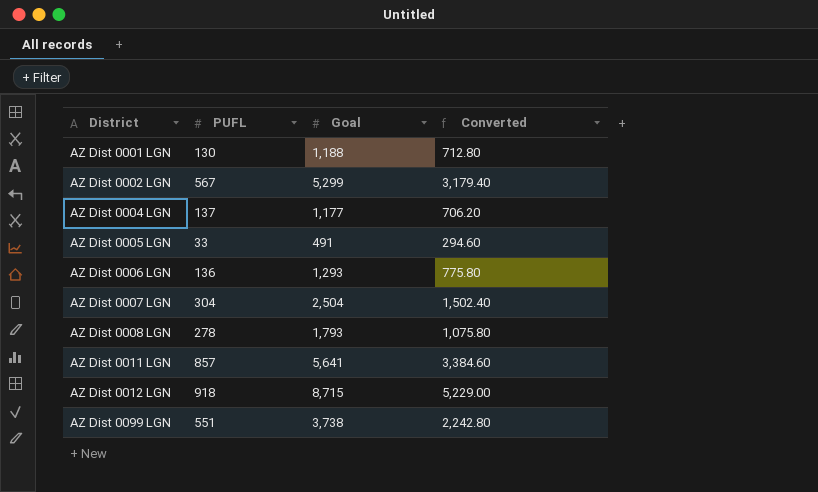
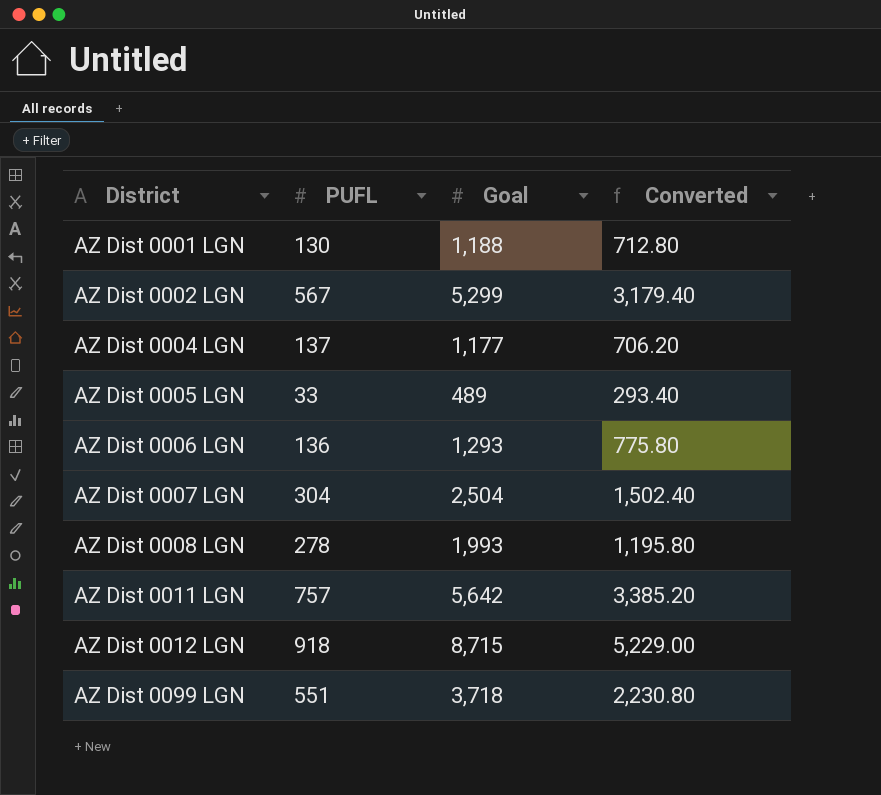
AZ Dist 0005 LGN | Goal: 491 -> 489
AZ Dist 0005 LGN | Converted: 294.60 -> 293.40
AZ Dist 0008 LGN | Goal: 1,793 -> 1,993
AZ Dist 0008 LGN | Converted: 1,075.80 -> 1,195.80
AZ Dist 0011 LGN | PUFL: 857 -> 757
AZ Dist 0011 LGN | Goal: 5,641 -> 5,642
AZ Dist 0011 LGN | Converted: 3,384.60 -> 3,385.20
AZ Dist 0099 LGN | Goal: 3,738 -> 3,718
AZ Dist 0099 LGN | Converted: 2,242.80 -> 2,230.80

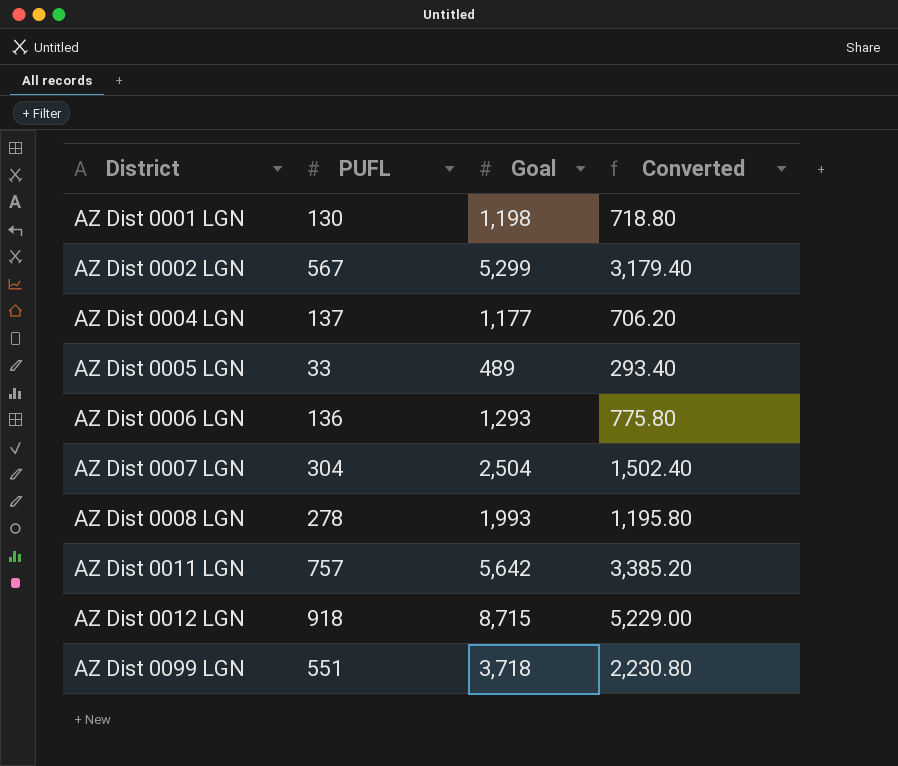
AZ Dist 0001 LGN | Goal: 1,188 -> 1,198
AZ Dist 0001 LGN | Converted: 712.80 -> 718.80

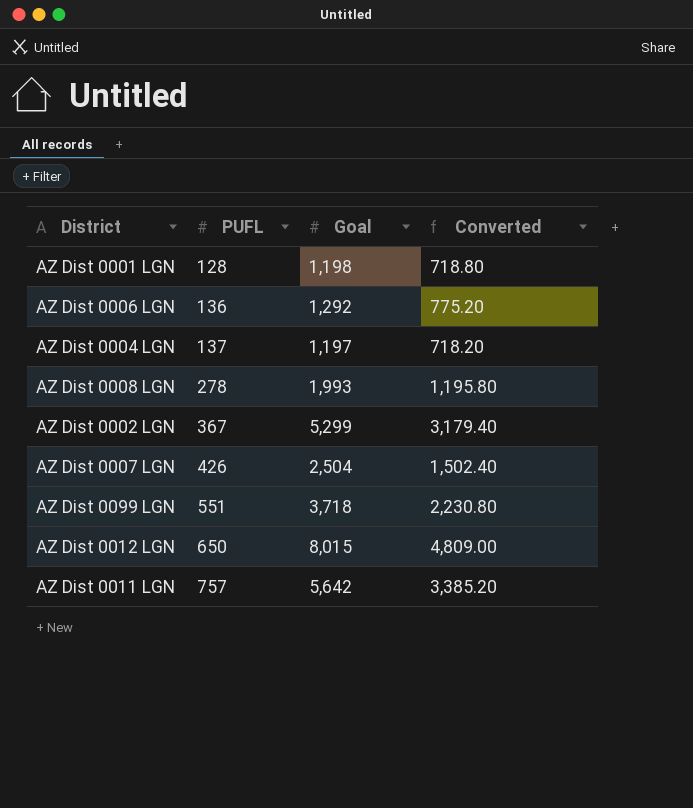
row order: District ascending -> PUFL ascending
row AZ Dist 0005 LGN: 33 | 489 | 293.40 -> none
AZ Dist 0001 LGN | PUFL: 130 -> 128
AZ Dist 0006 LGN | Goal: 1,293 -> 1,292
AZ Dist 0006 LGN | Converted: 775.80 -> 775.20
AZ Dist 0004 LGN | Goal: 1,177 -> 1,197
AZ Dist 0004 LGN | Converted: 706.20 -> 718.20
AZ Dist 0002 LGN | PUFL: 567 -> 367
AZ Dist 0007 LGN | PUFL: 304 -> 426
AZ Dist 0012 LGN | PUFL: 918 -> 650
AZ Dist 0012 LGN | Goal: 8,715 -> 8,015
AZ Dist 0012 LGN | Converted: 5,229.00 -> 4,809.00

